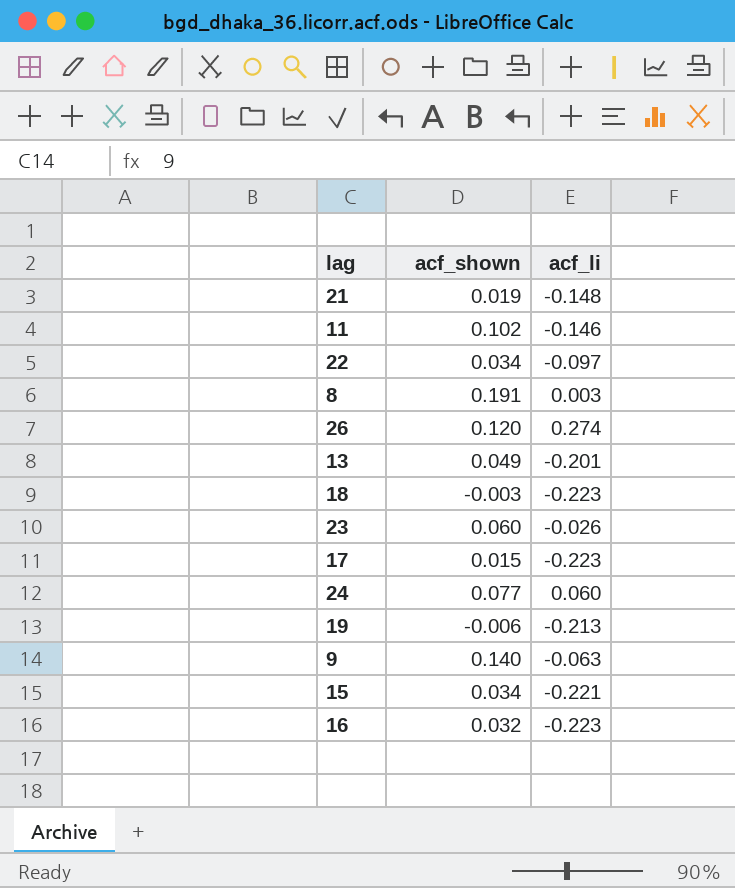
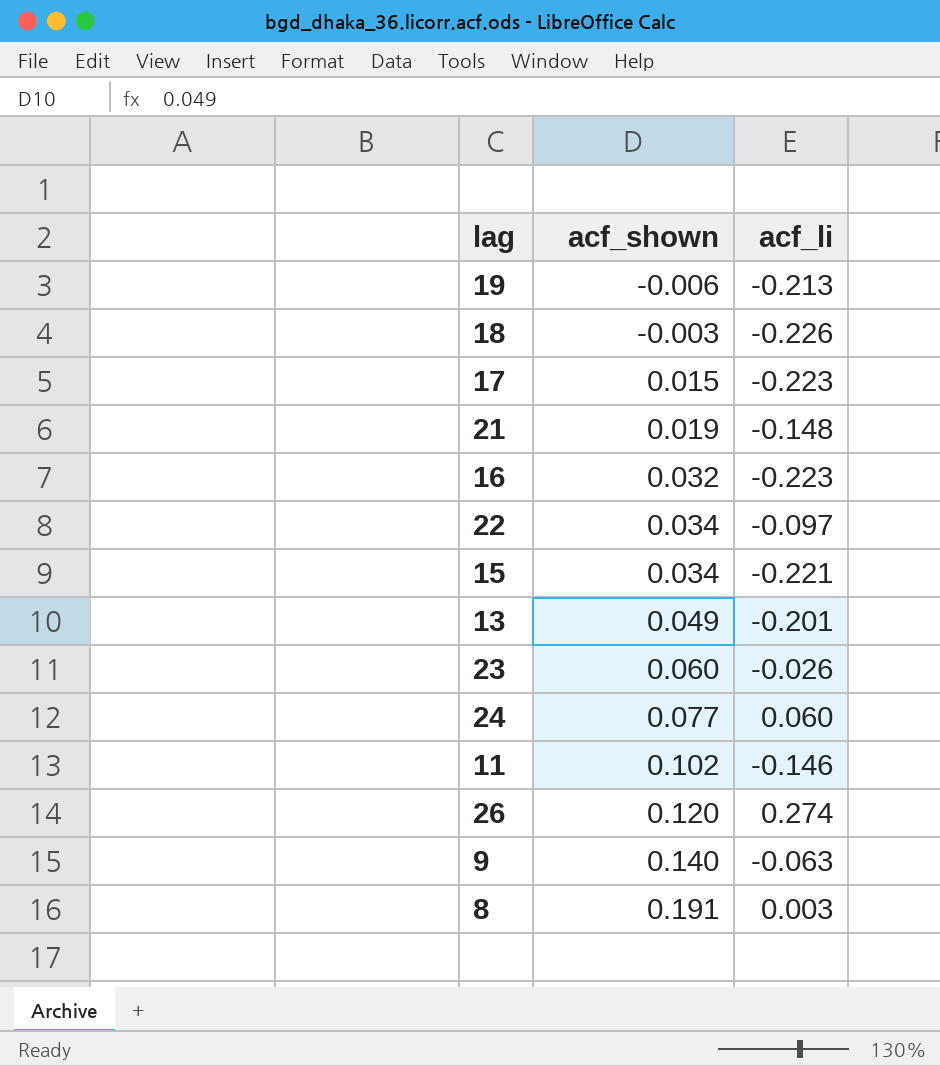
row order: none -> acf_shown ascending
18 | acf_li: -0.223 -> -0.226

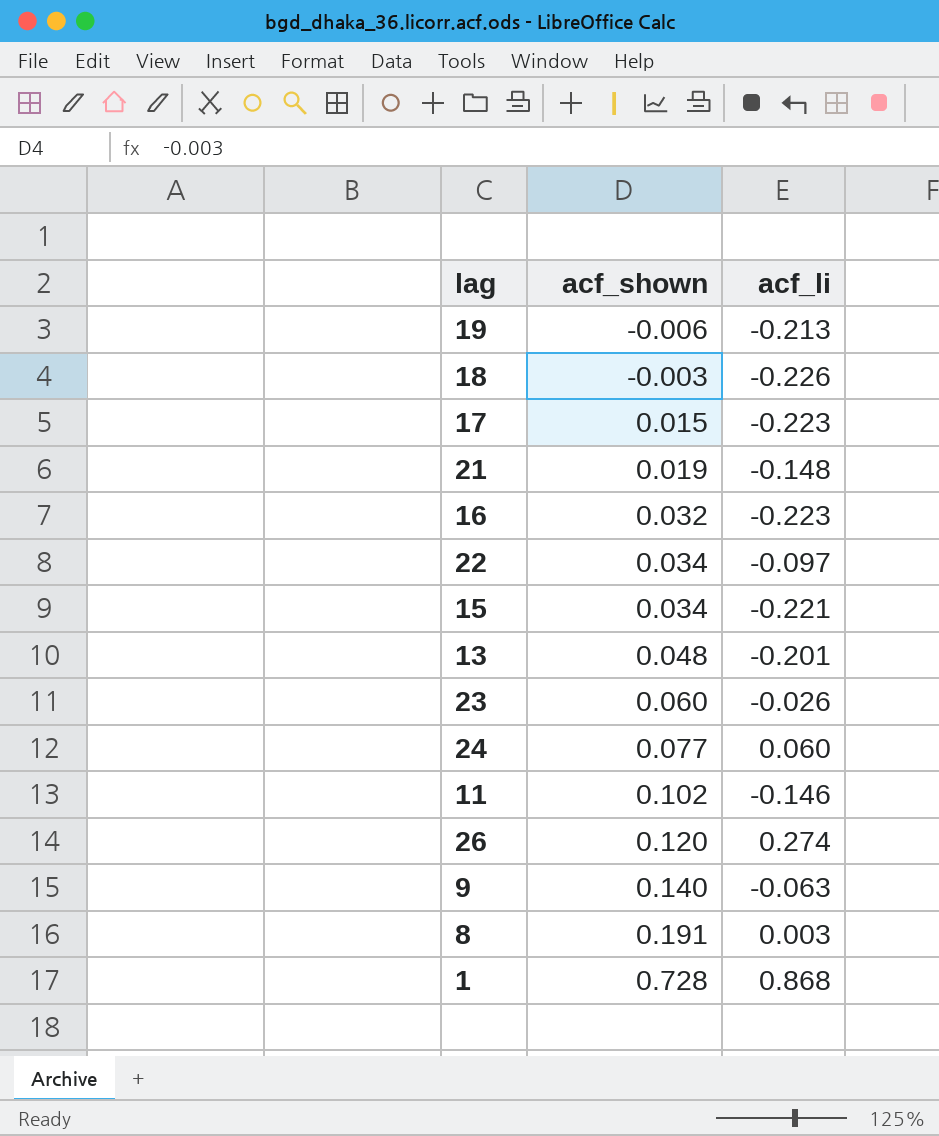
13 | acf_shown: 0.049 -> 0.048
row 1: none -> 0.728 | 0.868

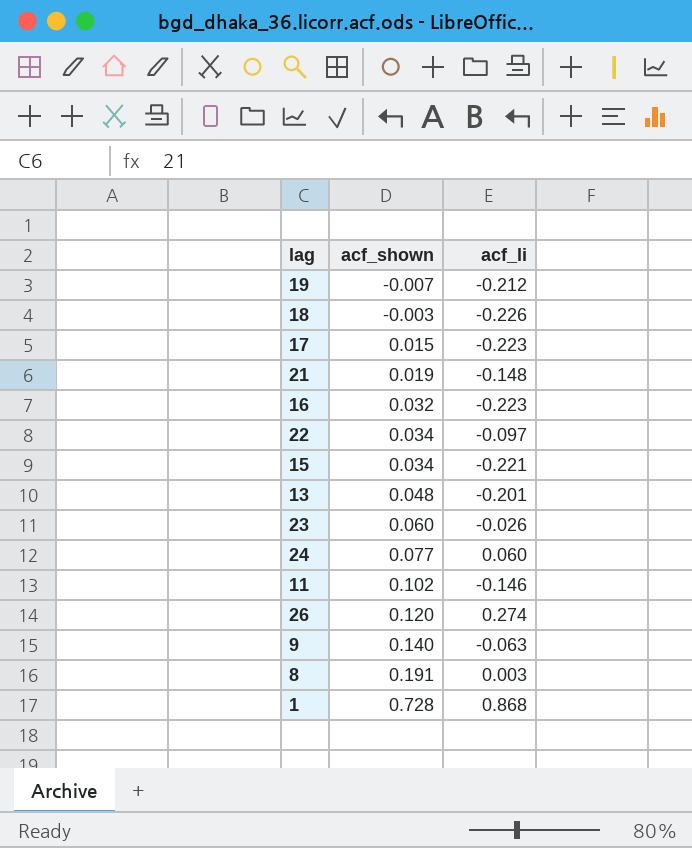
19 | acf_shown: -0.006 -> -0.007
19 | acf_li: -0.213 -> -0.212

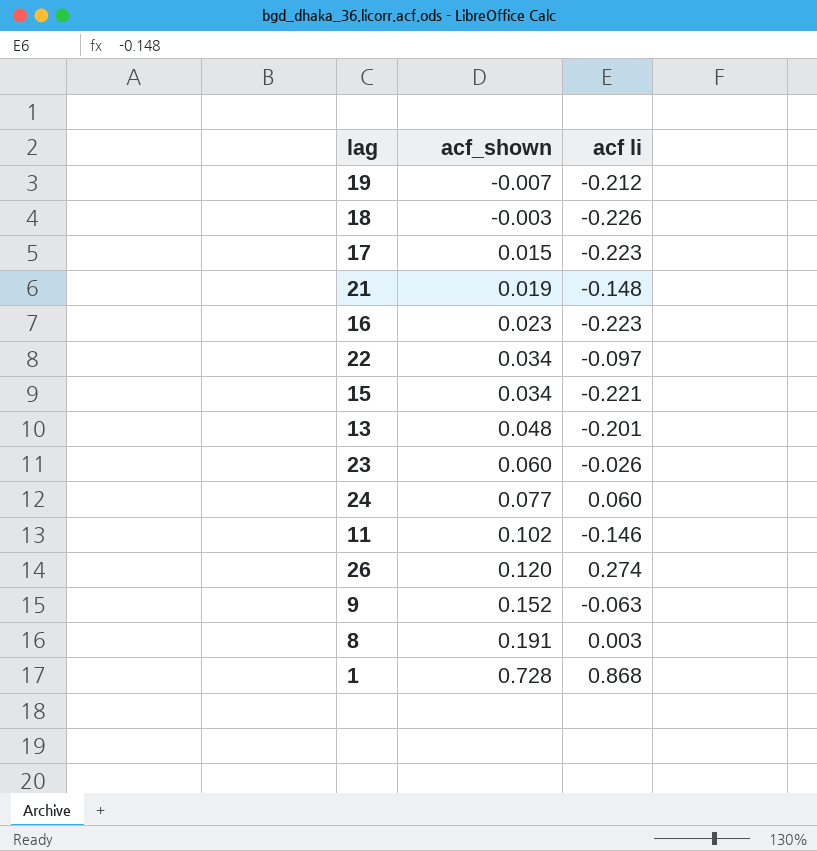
column name: acf_li -> acf li
16 | acf_shown: 0.032 -> 0.023
9 | acf_shown: 0.140 -> 0.152

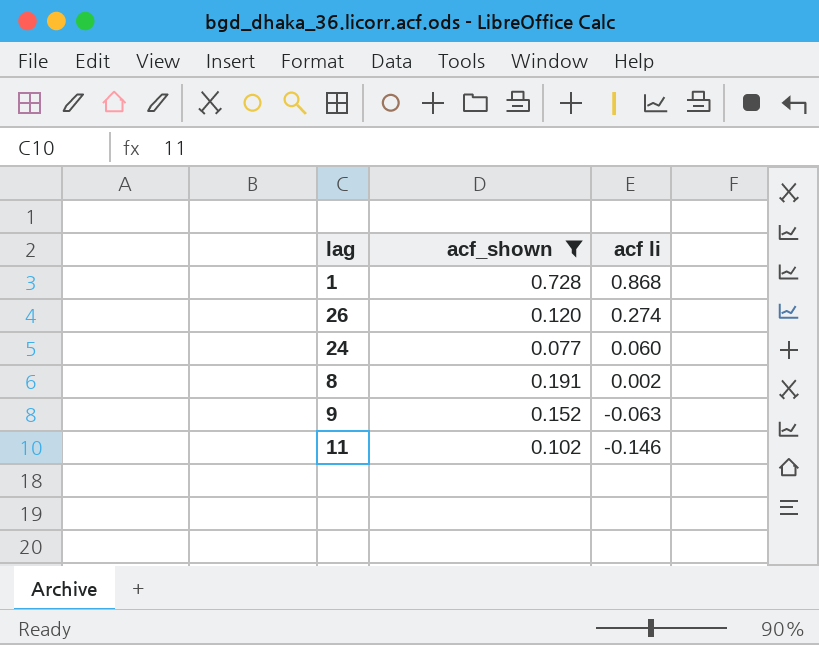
filter: none -> acf_shown >= 0.077
row order: acf_shown ascending -> acf li descending
8 | acf li: 0.003 -> 0.002

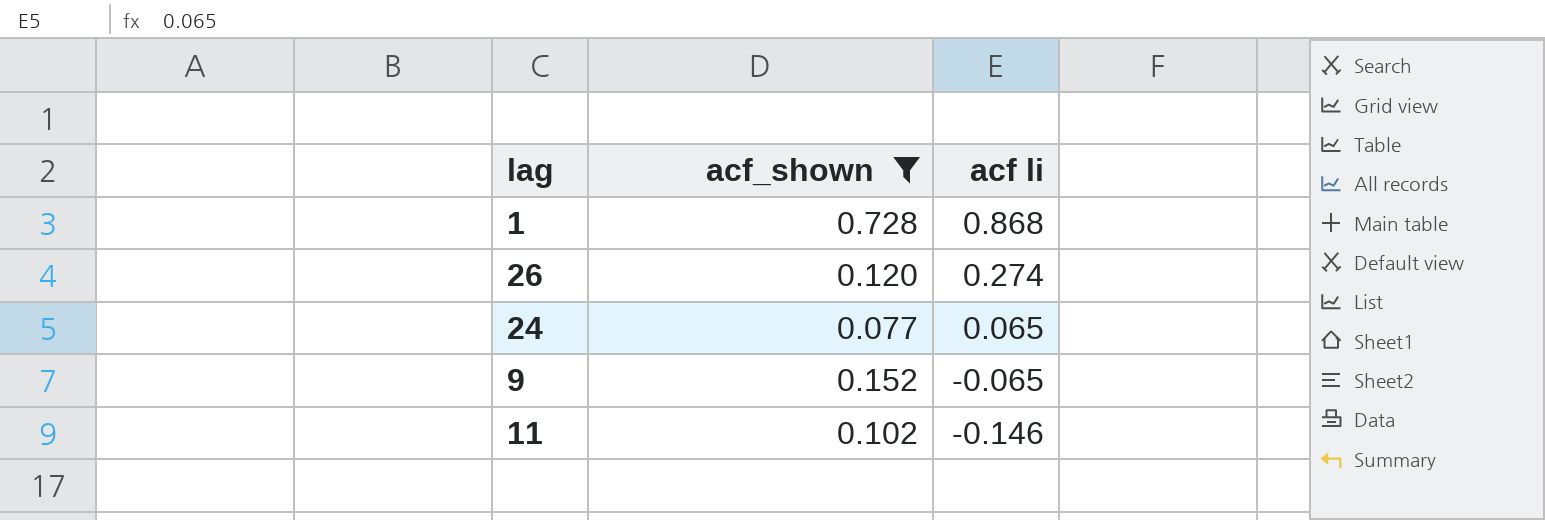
row 8: 0.191 | 0.002 -> none
24 | acf li: 0.060 -> 0.065
9 | acf li: -0.063 -> -0.065

